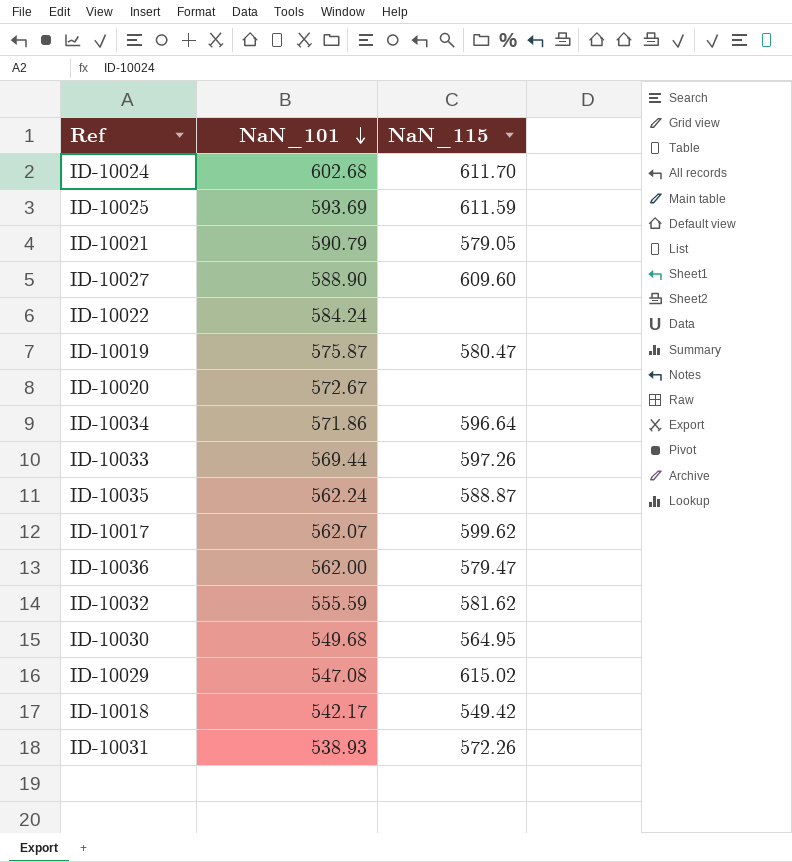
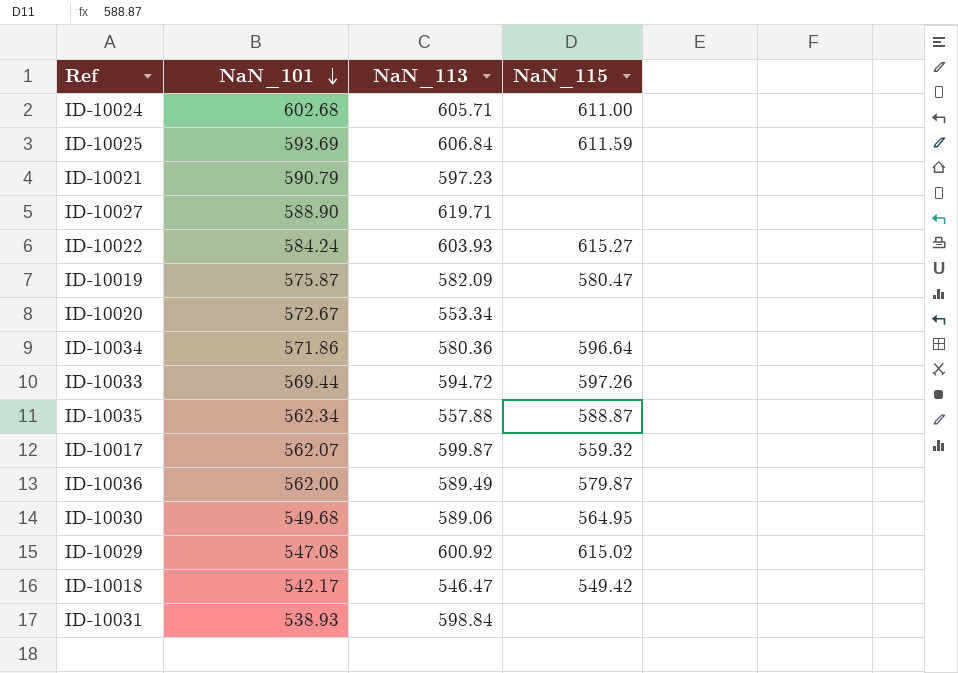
column NaN_113 | position: none -> 3
row ID-10032: 555.59 | 581.62 -> none
ID-10024 | NaN_115: 611.70 -> 611.00
ID-10021 | NaN_115: 579.05 -> none
ID-10027 | NaN_115: 609.60 -> none
ID-10022 | NaN_115: none -> 615.27
ID-10035 | NaN_101: 562.24 -> 562.34
ID-10017 | NaN_115: 599.62 -> 559.32
ID-10036 | NaN_115: 579.47 -> 579.87
ID-10031 | NaN_115: 572.26 -> none

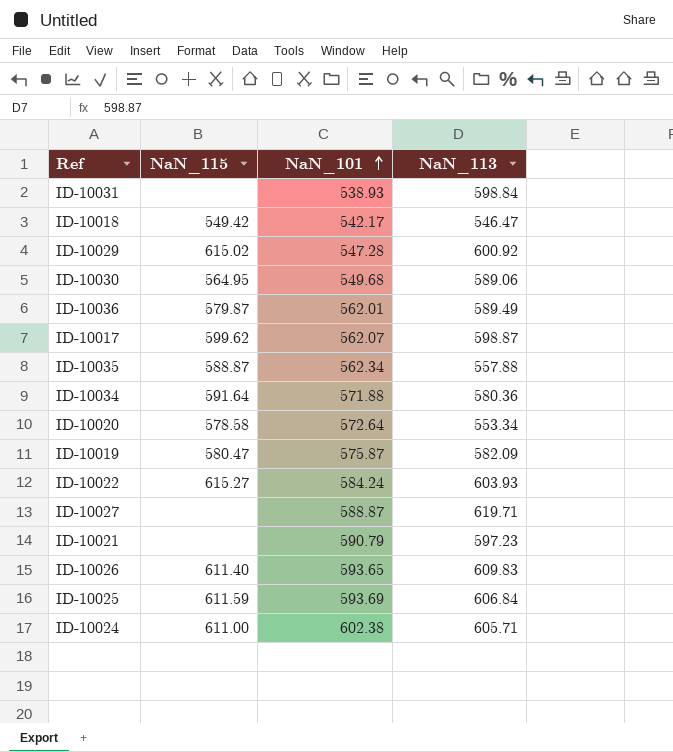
row order: NaN_101 descending -> NaN_101 ascending
column NaN_115 | position: 4 -> 2
row ID-10033: 569.44 | 594.72 | 597.26 -> none
ID-10029 | NaN_101: 547.08 -> 547.28
ID-10036 | NaN_101: 562.00 -> 562.01
ID-10017 | NaN_115: 559.32 -> 599.62
ID-10017 | NaN_113: 599.87 -> 598.87
ID-10034 | NaN_115: 596.64 -> 591.64
ID-10034 | NaN_101: 571.86 -> 571.88
ID-10020 | NaN_115: none -> 578.58
ID-10020 | NaN_101: 572.67 -> 572.64
ID-10027 | NaN_101: 588.90 -> 588.87
row ID-10026: none -> 611.40 | 593.65 | 609.83
ID-10024 | NaN_101: 602.68 -> 602.38

